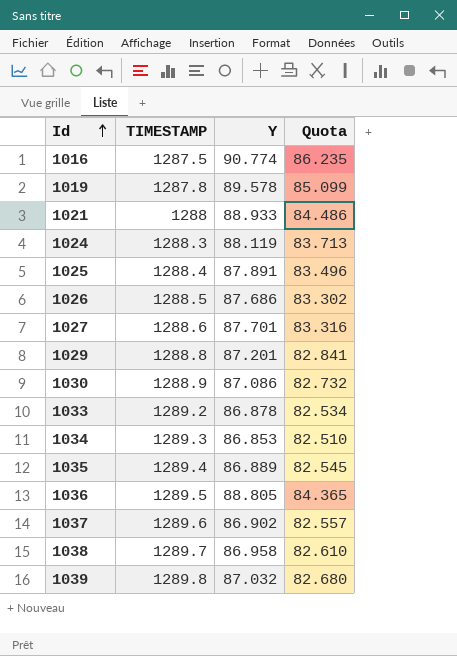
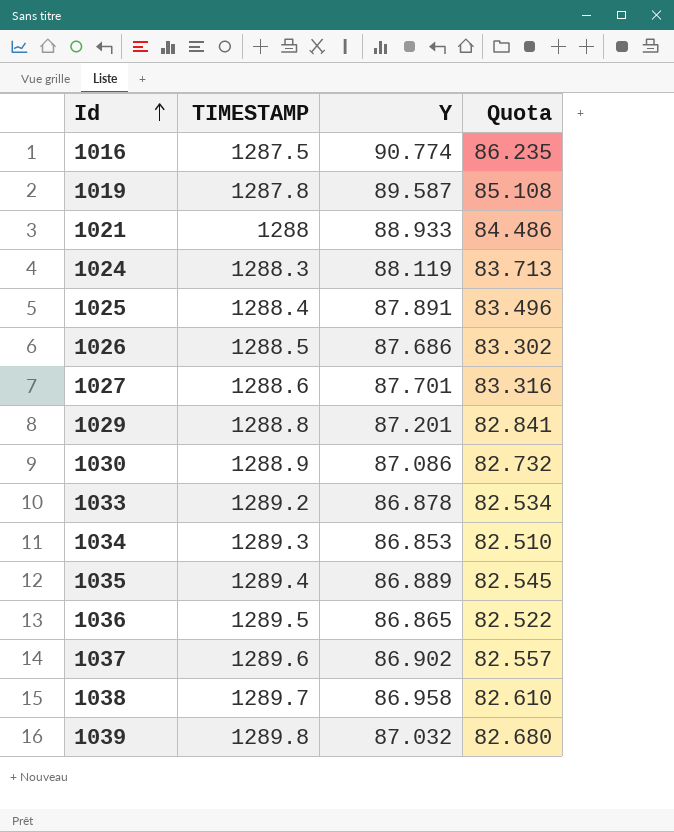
1019 | Y: 89.578 -> 89.587
1019 | Quota: 85.099 -> 85.108
1036 | Y: 88.805 -> 86.865
1036 | Quota: 84.365 -> 82.522

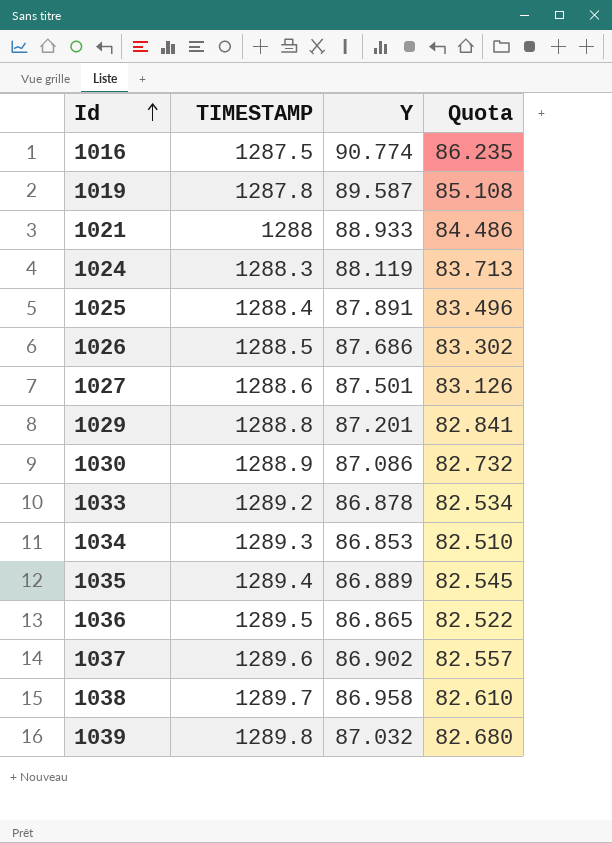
1027 | Y: 87.701 -> 87.501
1027 | Quota: 83.316 -> 83.126

